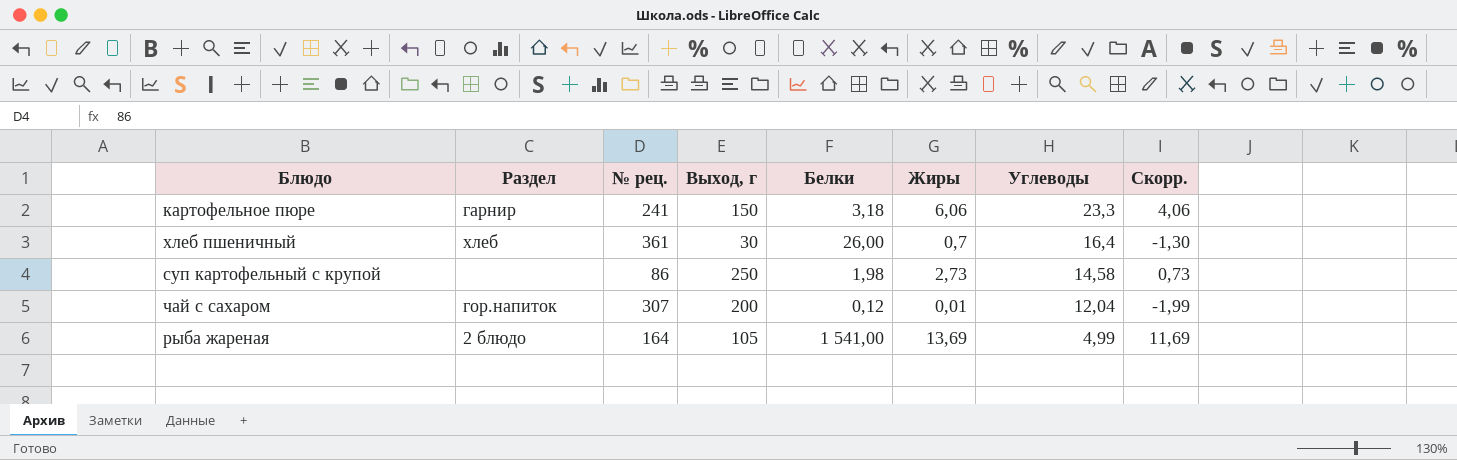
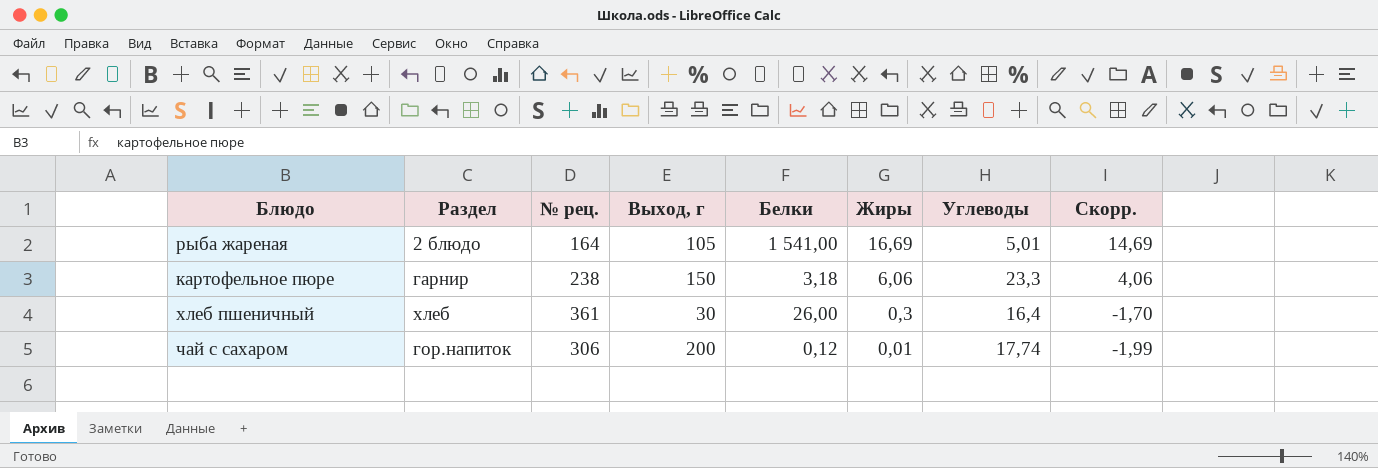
row order: Углеводы descending -> Жиры descending
row суп картофельный с крупой: none | 86 | 250 | 1,98 | 2,73 | 14,58 | 0,73 -> none
рыба жареная | Жиры: 13,69 -> 16,69
рыба жареная | Углеводы: 4,99 -> 5,01
рыба жареная | Скорр.: 11,69 -> 14,69
картофельное пюре | № рец.: 241 -> 238
хлеб пшеничный | Жиры: 0,7 -> 0,3
хлеб пшеничный | Скорр.: -1,30 -> -1,70
чай с сахаром | № рец.: 307 -> 306
чай с сахаром | Углеводы: 12,04 -> 17,74

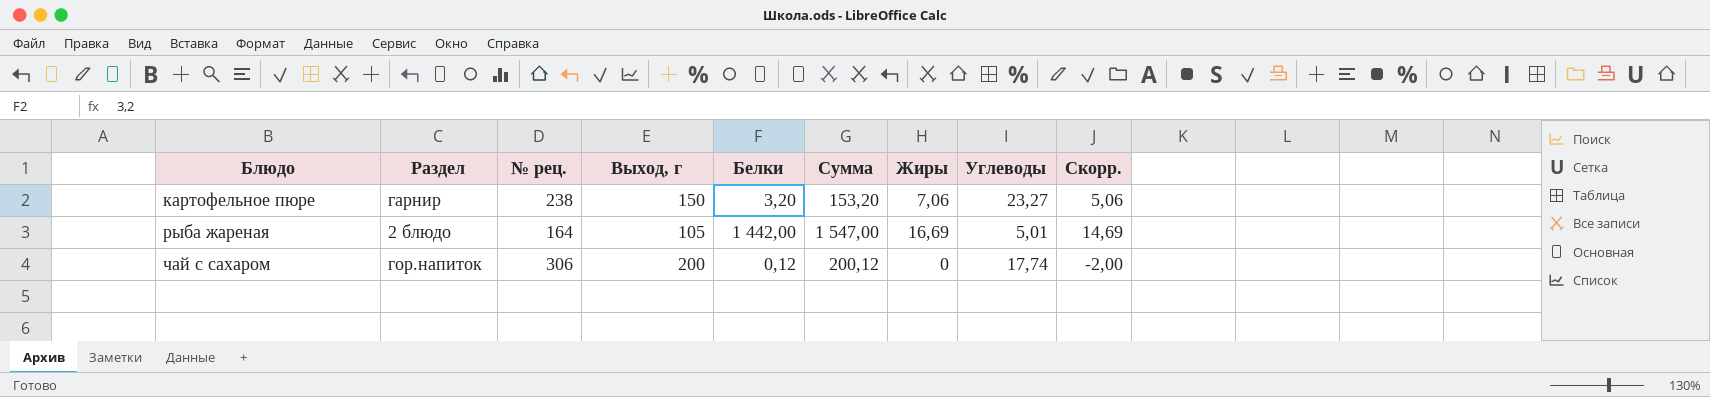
row order: Жиры descending -> Блюдо ascending
column Сумма | formula: none -> [Выход, г] + [Белки]
row хлеб пшеничный: хлеб | 361 | 30 | 26,00 | 0,3 | 16,4 | -1,70 -> none
картофельное пюре | Белки: 3,18 -> 3,20
картофельное пюре | Жиры: 6,06 -> 7,06
картофельное пюре | Углеводы: 23,3 -> 23,27
картофельное пюре | Скорр.: 4,06 -> 5,06
рыба жареная | Белки: 1 541,00 -> 1 442,00
чай с сахаром | Жиры: 0,01 -> 0
чай с сахаром | Скорр.: -1,99 -> -2,00

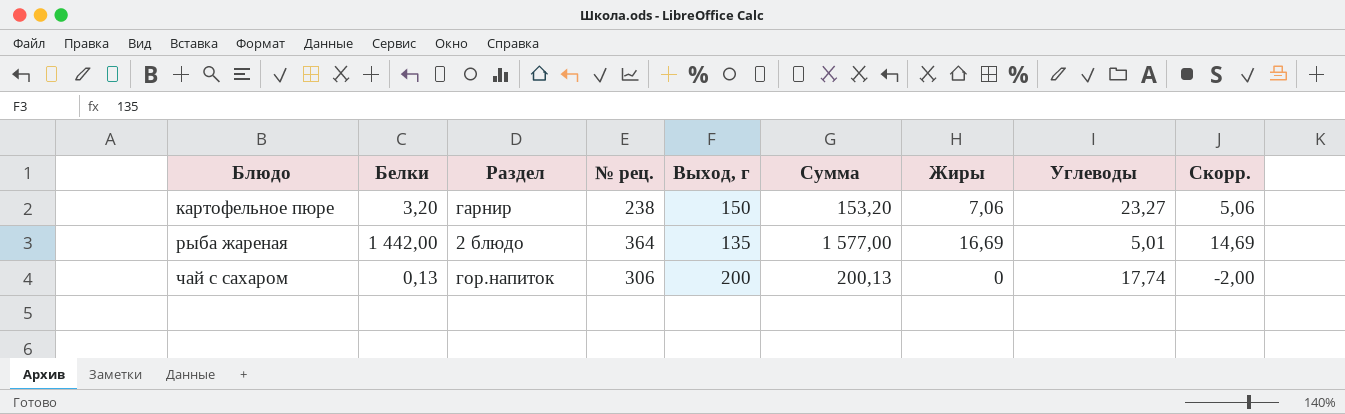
column Белки | position: 5 -> 2
рыба жареная | № рец.: 164 -> 364
рыба жареная | Выход, г: 105 -> 135
рыба жареная | Сумма: 1 547,00 -> 1 577,00
чай с сахаром | Белки: 0,12 -> 0,13
чай с сахаром | Сумма: 200,12 -> 200,13

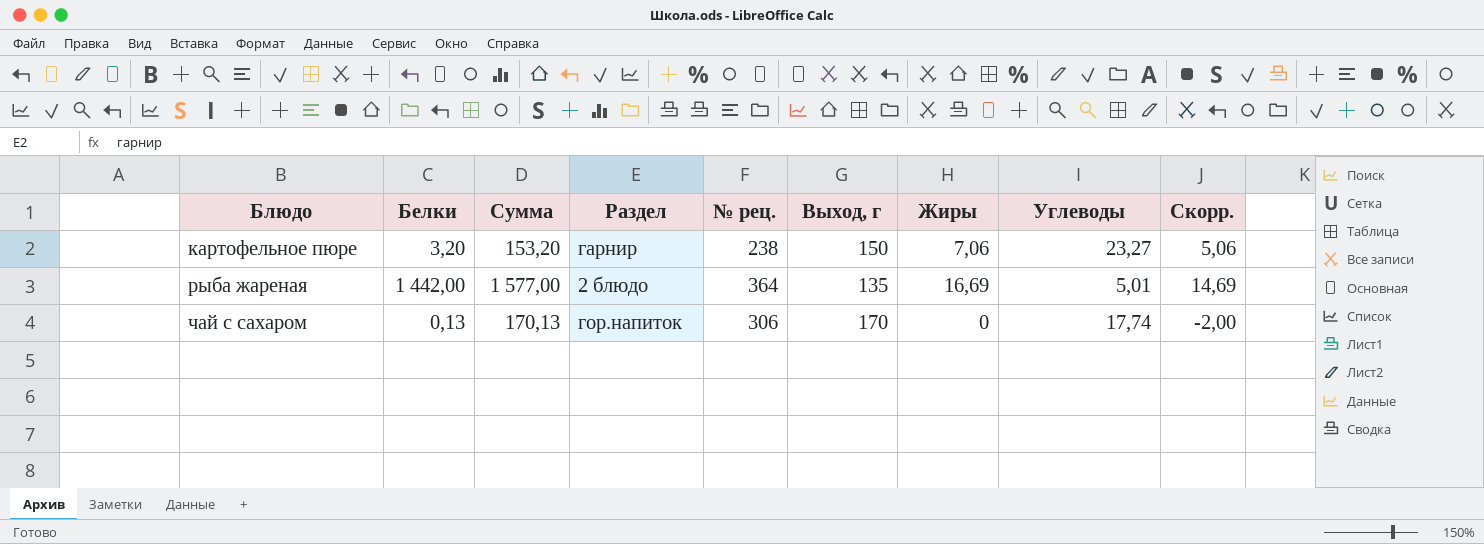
column Сумма | position: 6 -> 3
чай с сахаром | Сумма: 200,13 -> 170,13
чай с сахаром | Выход, г: 200 -> 170

